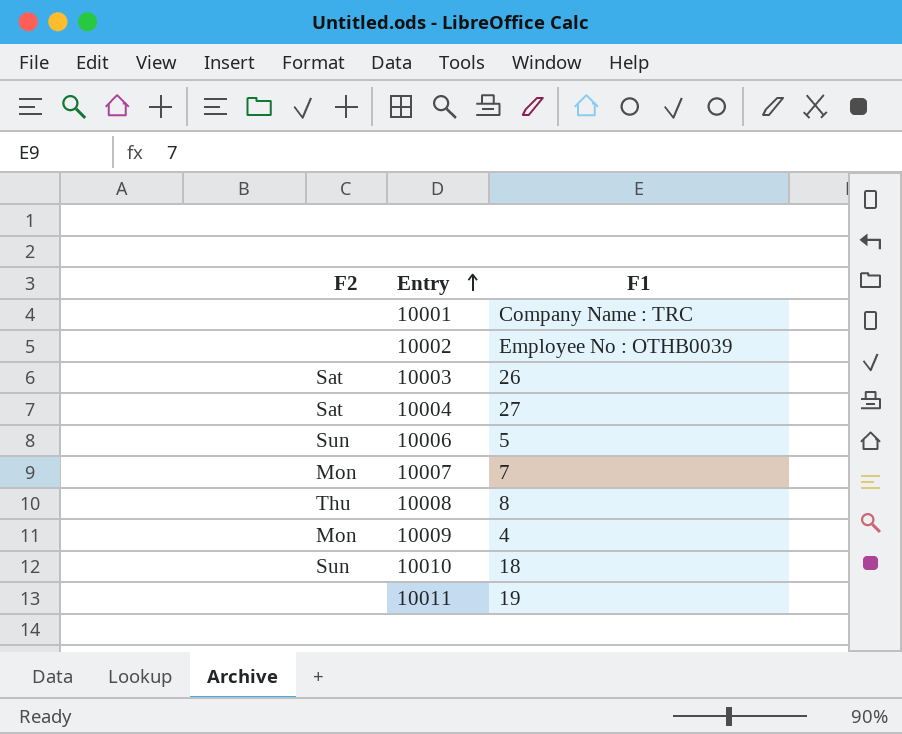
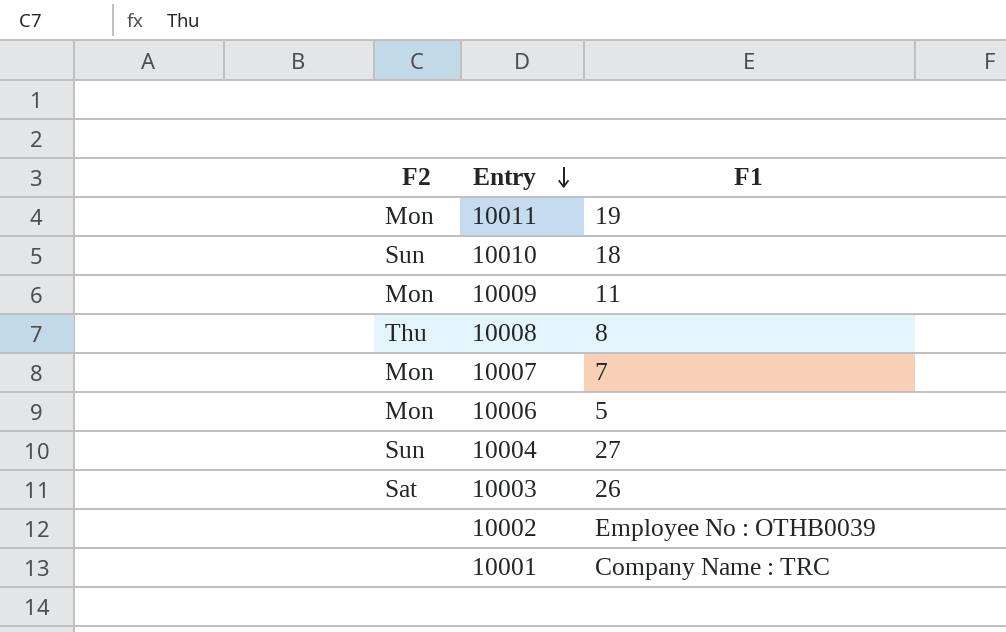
row order: Entry ascending -> Entry descending
10011 | F2: none -> Mon
10009 | F1: 4 -> 11
10006 | F2: Sun -> Mon
10004 | F2: Sat -> Sun

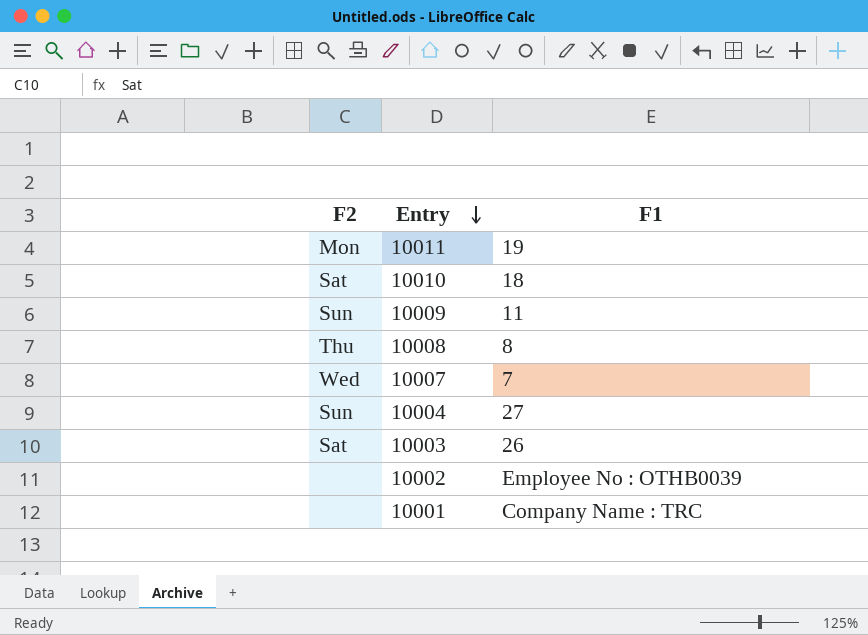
row 10006: Mon | 5 -> none
10010 | F2: Sun -> Sat
10009 | F2: Mon -> Sun
10007 | F2: Mon -> Wed

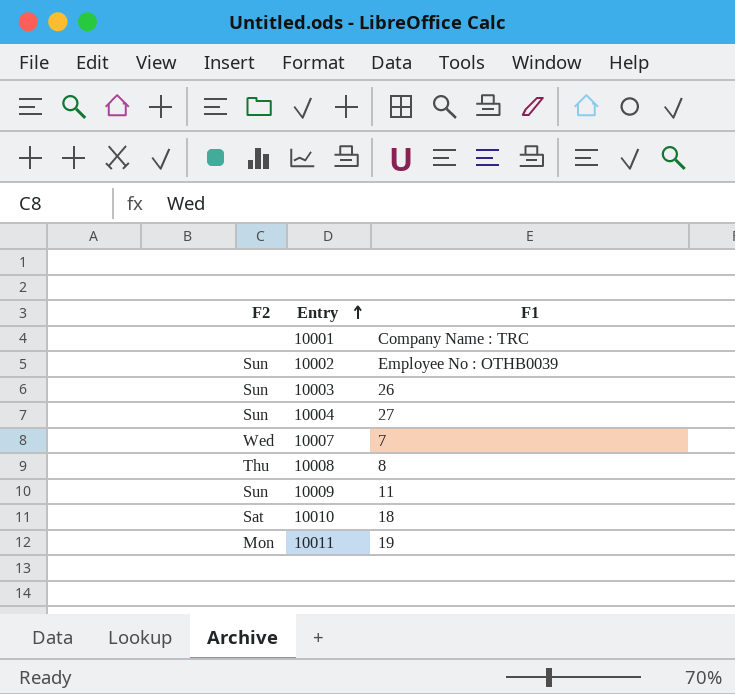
row order: Entry descending -> Entry ascending
10002 | F2: none -> Sun
10003 | F2: Sat -> Sun

